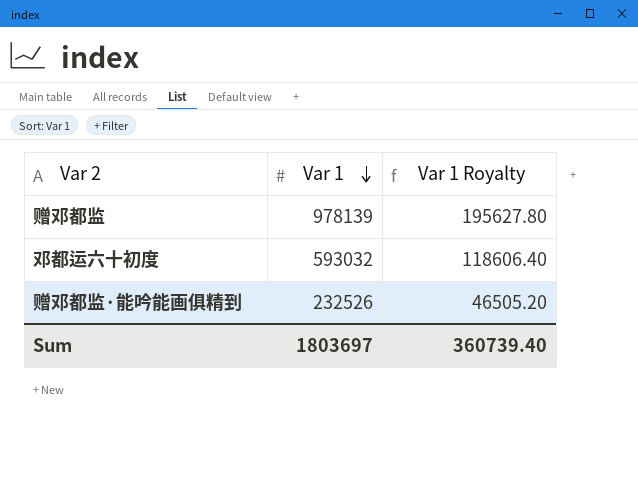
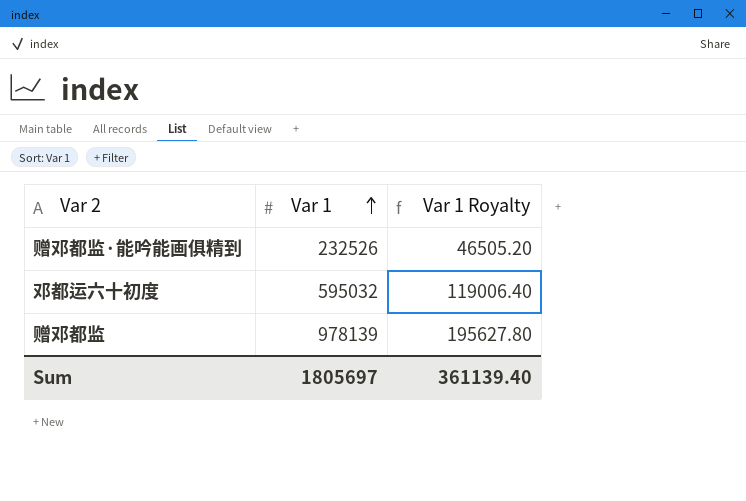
row order: Var 1 descending -> Var 1 ascending
邓都运六十初度 | Var 1: 593032 -> 595032
邓都运六十初度 | Var 1 Royalty: 118606.40 -> 119006.40
Sum | Var 1: 1803697 -> 1805697
Sum | Var 1 Royalty: 360739.40 -> 361139.40

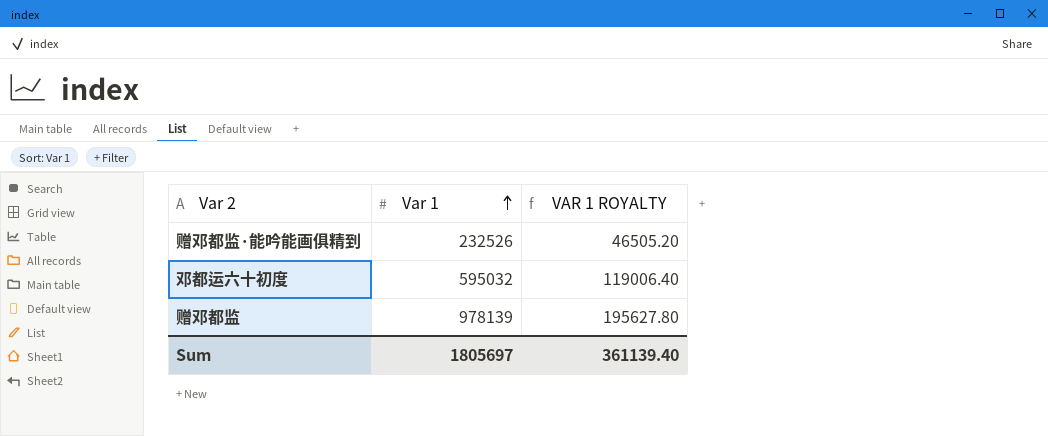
column name: Var 1 Royalty -> VAR 1 ROYALTY

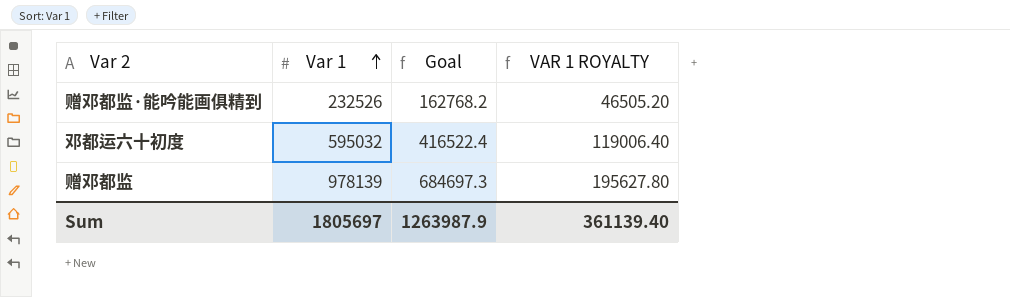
column Goal | formula: none -> [Var 1] * 0.7

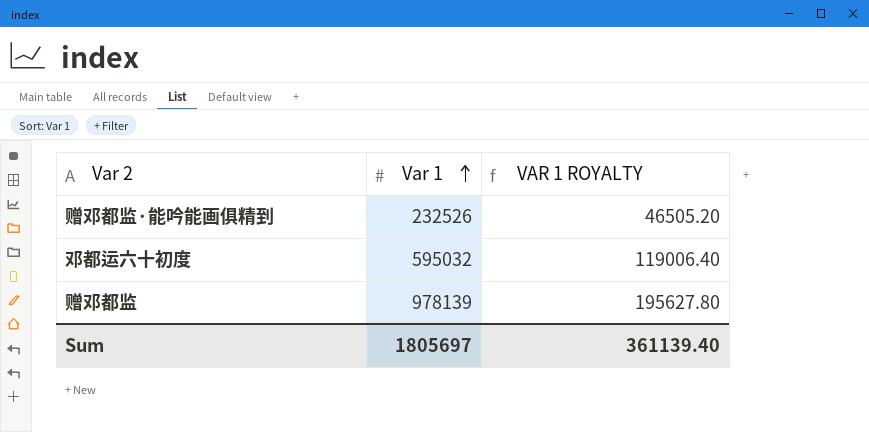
column Goal | formula: [Var 1] * 0.7 -> none

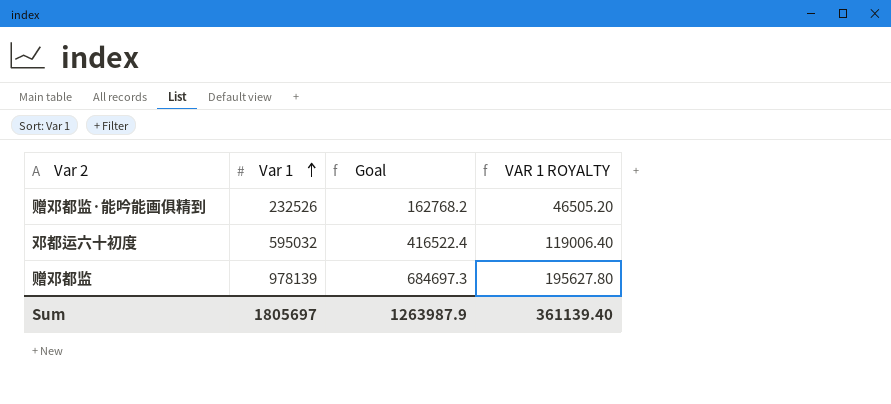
column Goal | formula: none -> [Var 1] * 0.7

